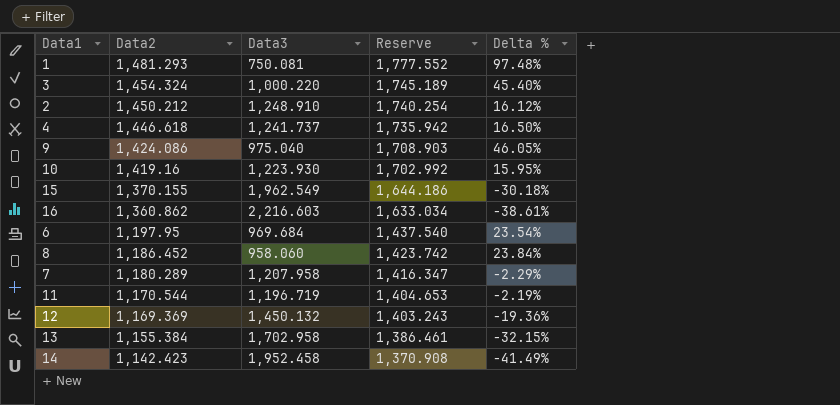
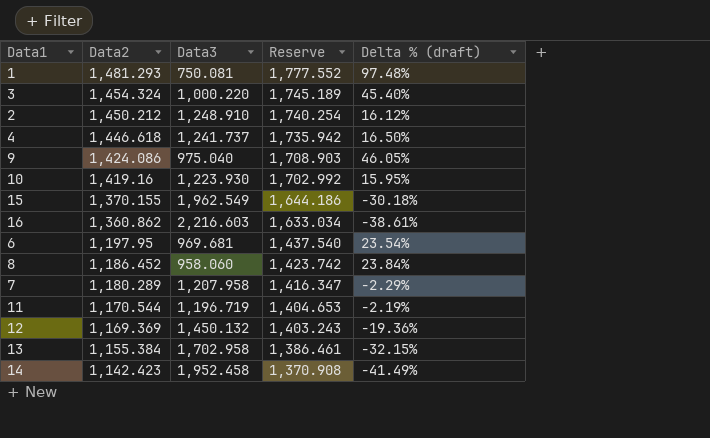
column name: Delta % -> Delta % (draft)
6 | Data3: 969.684 -> 969.681

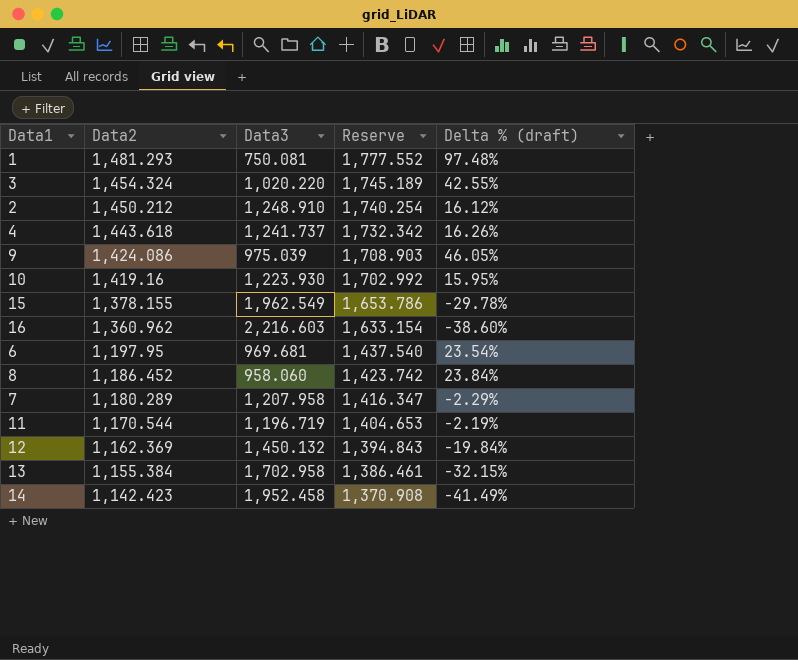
3 | Data3: 1,000.220 -> 1,020.220
3 | Delta % (draft): 45.40% -> 42.55%
4 | Data2: 1,446.618 -> 1,443.618
4 | Reserve: 1,735.942 -> 1,732.342
4 | Delta % (draft): 16.50% -> 16.26%
9 | Data3: 975.040 -> 975.039
15 | Data2: 1,370.155 -> 1,378.155
15 | Reserve: 1,644.186 -> 1,653.786
15 | Delta % (draft): -30.18% -> -29.78%
16 | Data2: 1,360.862 -> 1,360.962
16 | Reserve: 1,633.034 -> 1,633.154
16 | Delta % (draft): -38.61% -> -38.60%
12 | Data2: 1,169.369 -> 1,162.369
12 | Reserve: 1,403.243 -> 1,394.843
12 | Delta % (draft): -19.36% -> -19.84%

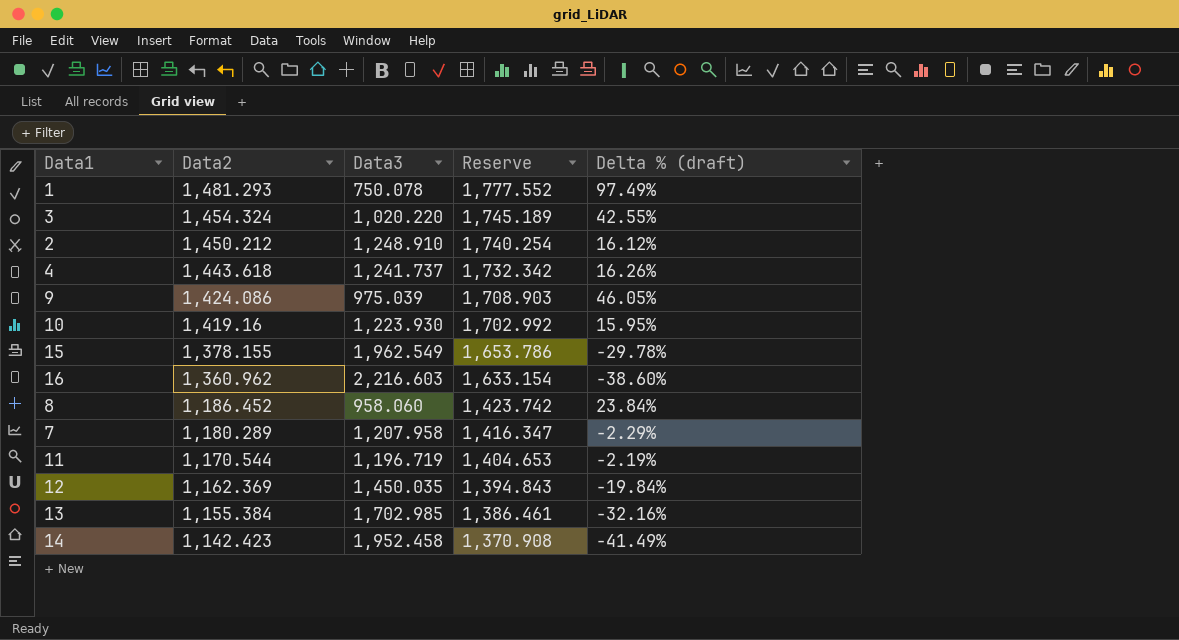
row 6: 1,197.95 | 969.681 | 1,437.540 | 23.54% -> none
1 | Data3: 750.081 -> 750.078
1 | Delta % (draft): 97.48% -> 97.49%
12 | Data3: 1,450.132 -> 1,450.035
13 | Data3: 1,702.958 -> 1,702.985
13 | Delta % (draft): -32.15% -> -32.16%

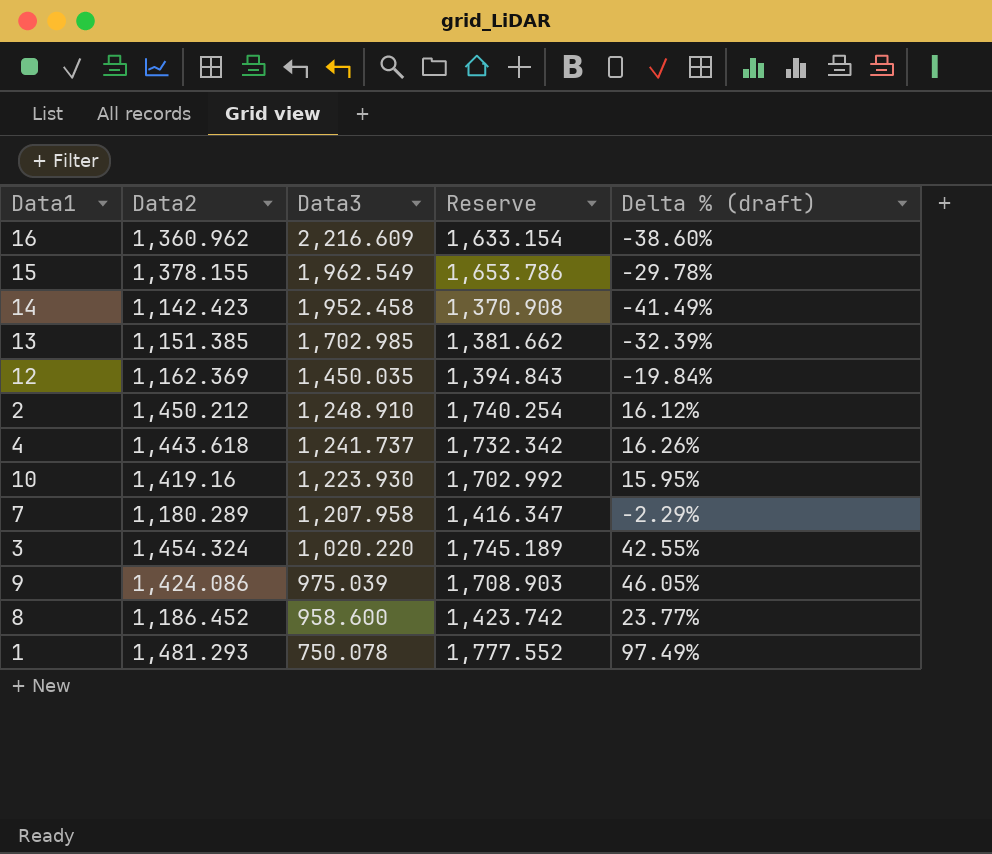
row order: Data2 descending -> Data3 descending
row 11: 1,170.544 | 1,196.719 | 1,404.653 | -2.19% -> none
16 | Data3: 2,216.603 -> 2,216.609
13 | Data2: 1,155.384 -> 1,151.385
13 | Reserve: 1,386.461 -> 1,381.662
13 | Delta % (draft): -32.16% -> -32.39%
8 | Data3: 958.060 -> 958.600
8 | Delta % (draft): 23.84% -> 23.77%

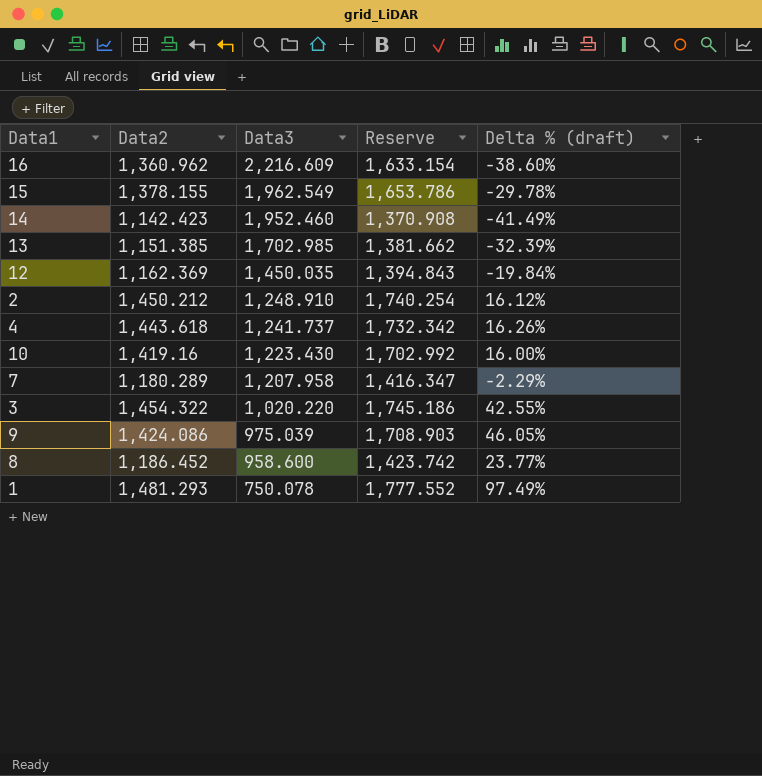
14 | Data3: 1,952.458 -> 1,952.460
10 | Data3: 1,223.930 -> 1,223.430
10 | Delta % (draft): 15.95% -> 16.00%
3 | Data2: 1,454.324 -> 1,454.322
3 | Reserve: 1,745.189 -> 1,745.186

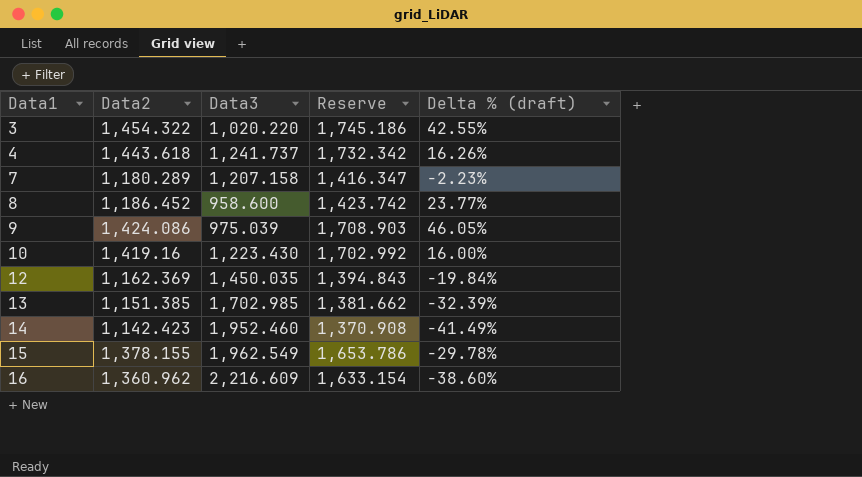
row order: Data3 descending -> Data1 ascending
row 2: 1,450.212 | 1,248.910 | 1,740.254 | 16.12% -> none
row 1: 1,481.293 | 750.078 | 1,777.552 | 97.49% -> none
7 | Data3: 1,207.958 -> 1,207.158
7 | Delta % (draft): -2.29% -> -2.23%

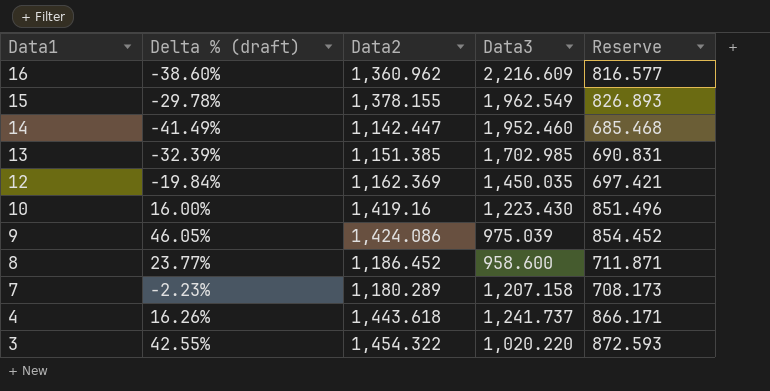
row order: Data1 ascending -> Data1 descending
column Delta % (draft) | position: 5 -> 2
column Reserve | formula: [Data2] * 1.2 -> [Data2] * 0.6
14 | Data2: 1,142.423 -> 1,142.447

